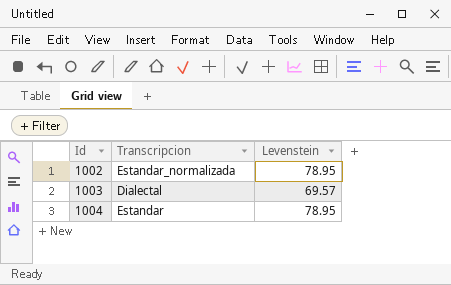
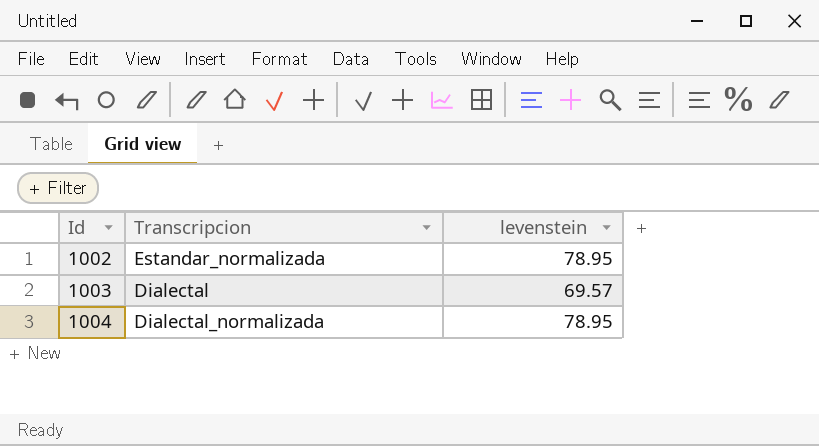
column name: Levenstein -> levenstein
1004 | Transcripcion: Estandar -> Dialectal_normalizada

